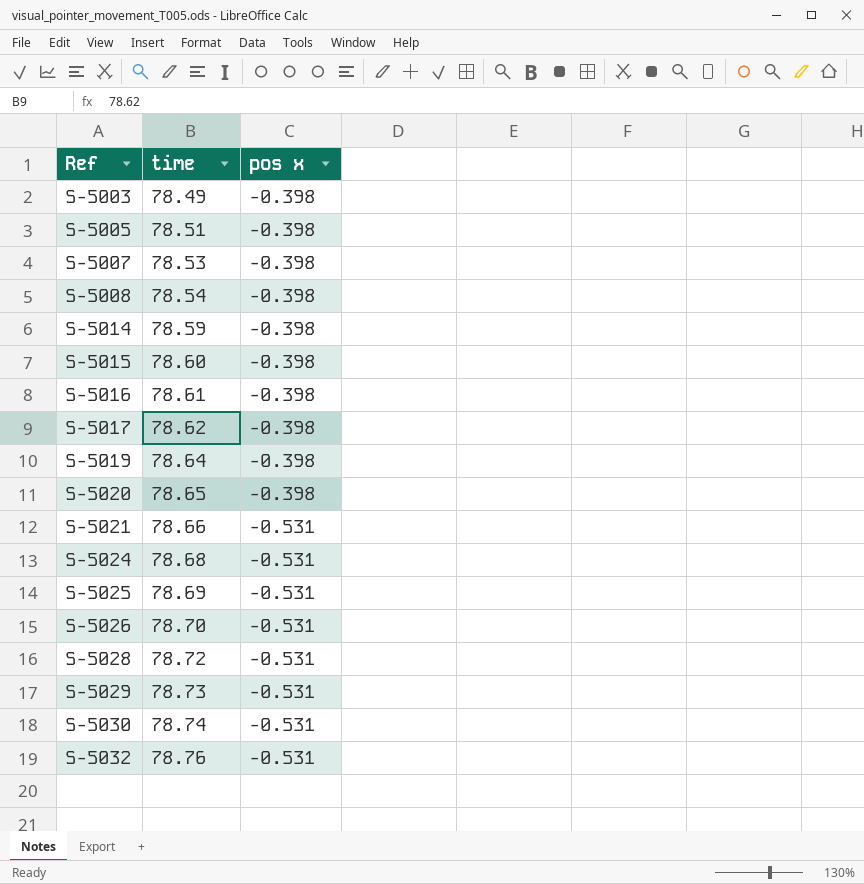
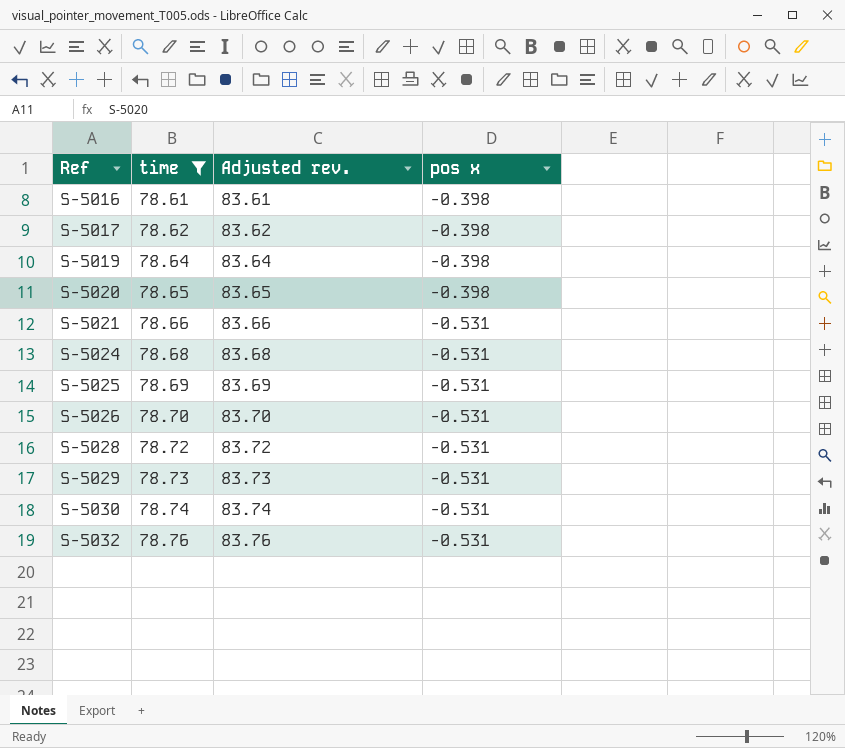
filter: none -> time >= 78.61
column Adjusted rev. | formula: none -> [time] + 5

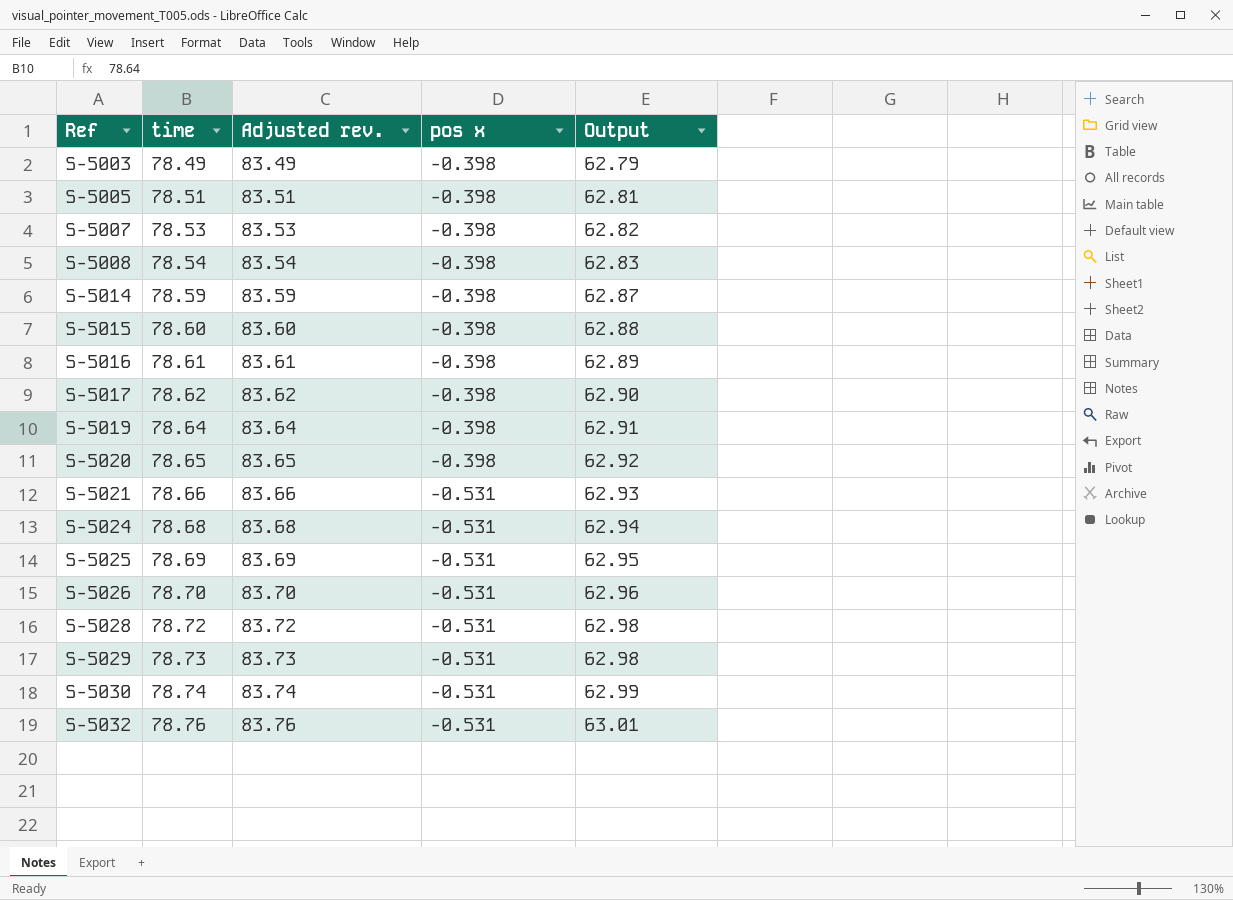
filter: time >= 78.61 -> none
column Output | formula: none -> [time] * 0.8

